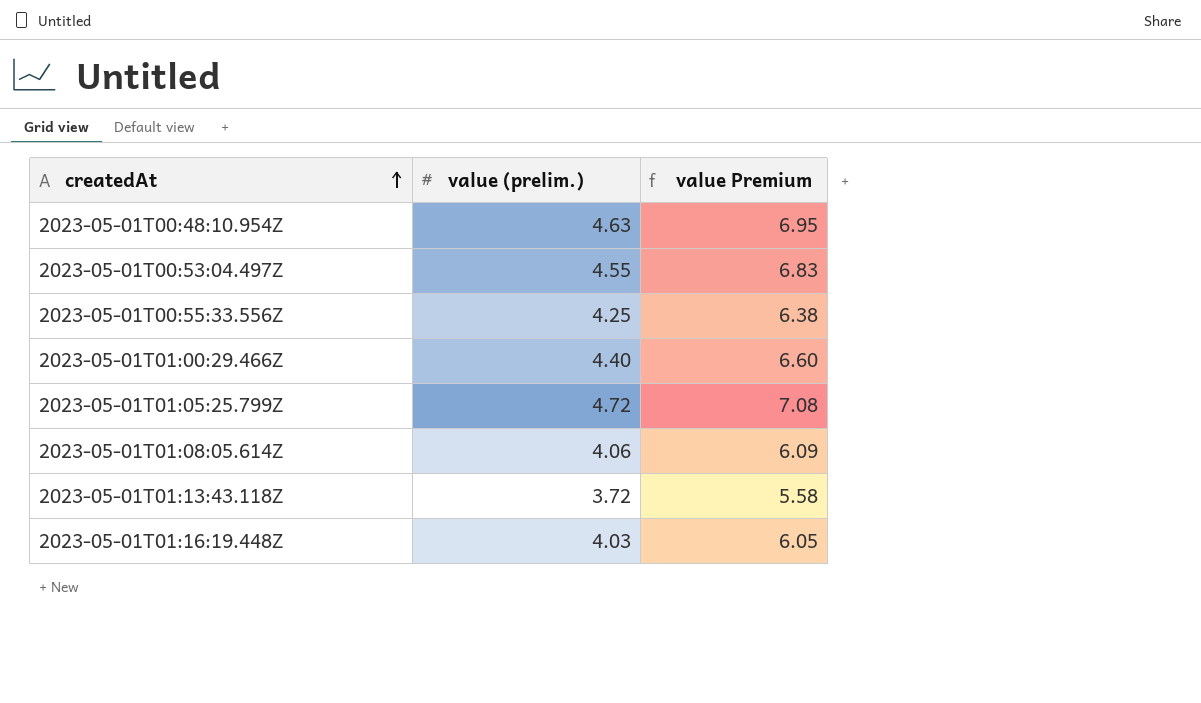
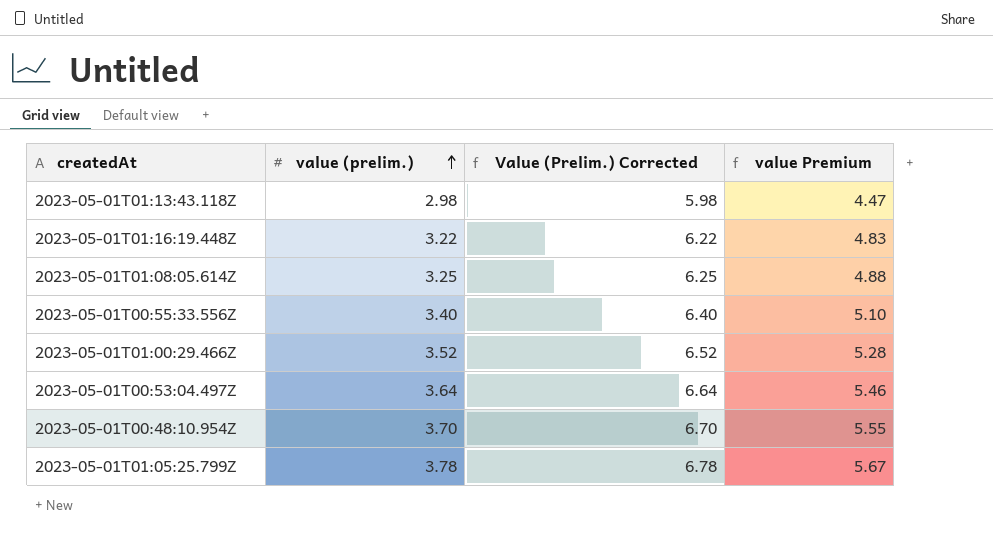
row order: createdAt ascending -> value (prelim.) ascending
column Value (Prelim.) Corrected | formula: none -> [value (prelim.)] + 3
2023-05-01T01:13:43.118Z | value (prelim.): 3.72 -> 2.98
2023-05-01T01:13:43.118Z | value Premium: 5.58 -> 4.47
2023-05-01T01:16:19.448Z | value (prelim.): 4.03 -> 3.22
2023-05-01T01:16:19.448Z | value Premium: 6.05 -> 4.83
2023-05-01T01:08:05.614Z | value (prelim.): 4.06 -> 3.25
2023-05-01T01:08:05.614Z | value Premium: 6.09 -> 4.88
2023-05-01T00:55:33.556Z | value (prelim.): 4.25 -> 3.40
2023-05-01T00:55:33.556Z | value Premium: 6.38 -> 5.10
2023-05-01T01:00:29.466Z | value (prelim.): 4.40 -> 3.52
2023-05-01T01:00:29.466Z | value Premium: 6.60 -> 5.28
2023-05-01T00:53:04.497Z | value (prelim.): 4.55 -> 3.64
2023-05-01T00:53:04.497Z | value Premium: 6.83 -> 5.46
2023-05-01T00:48:10.954Z | value (prelim.): 4.63 -> 3.70
2023-05-01T00:48:10.954Z | value Premium: 6.95 -> 5.55
2023-05-01T01:05:25.799Z | value (prelim.): 4.72 -> 3.78
2023-05-01T01:05:25.799Z | value Premium: 7.08 -> 5.67

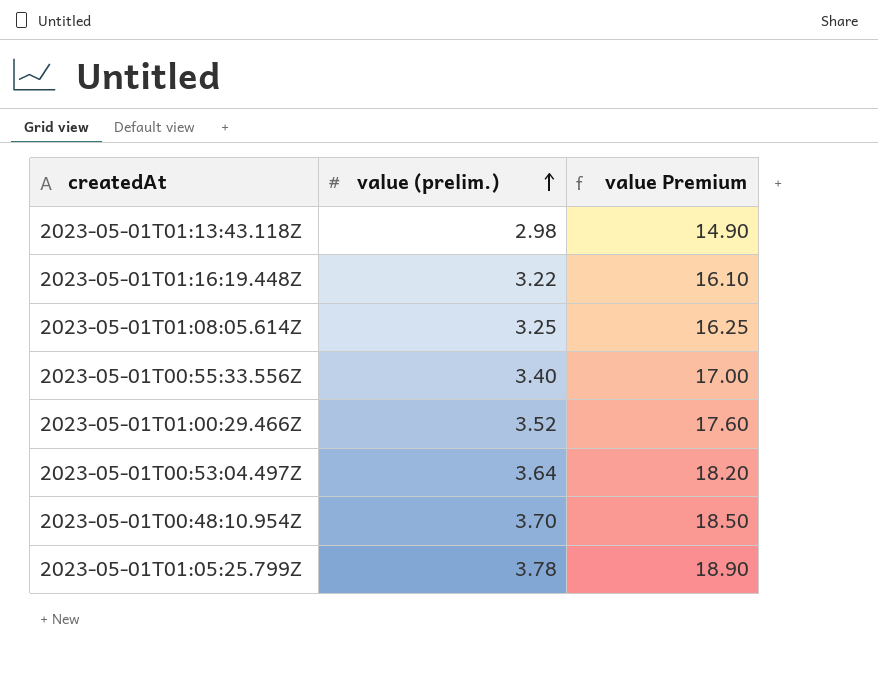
column Value (Prelim.) Corrected | formula: [value (prelim.)] + 3 -> none
column value Premium | formula: [value (prelim.)] * 1.5 -> [value (prelim.)] * 5

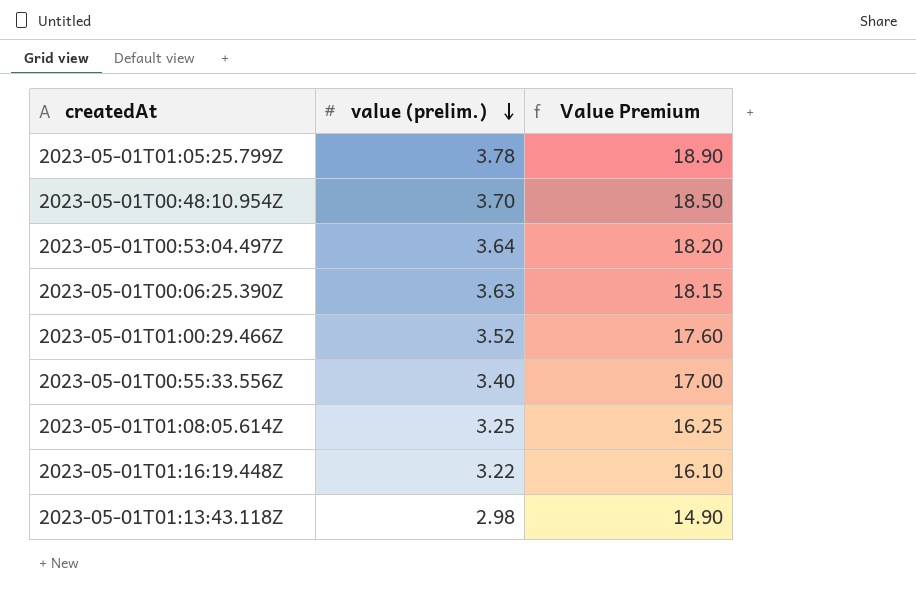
row order: value (prelim.) ascending -> value (prelim.) descending
column name: value Premium -> Value Premium
row 2023-05-01T00:06:25.390Z: none -> 3.63 | 18.15

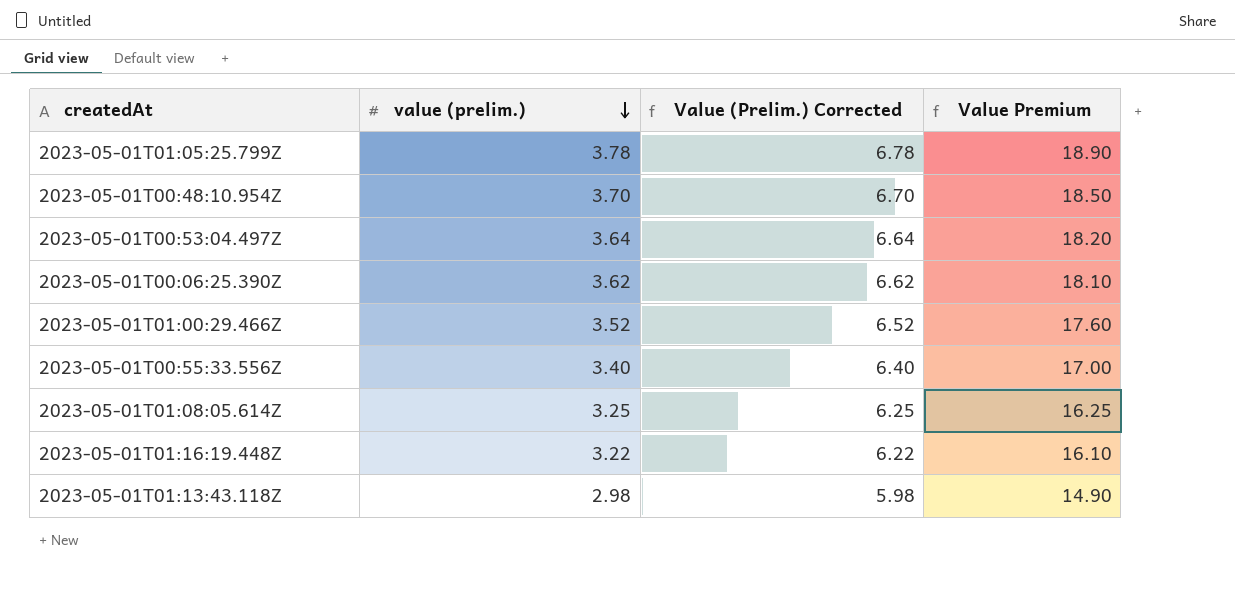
column Value (Prelim.) Corrected | formula: none -> [value (prelim.)] + 3
2023-05-01T00:06:25.390Z | value (prelim.): 3.63 -> 3.62
2023-05-01T00:06:25.390Z | Value Premium: 18.15 -> 18.10

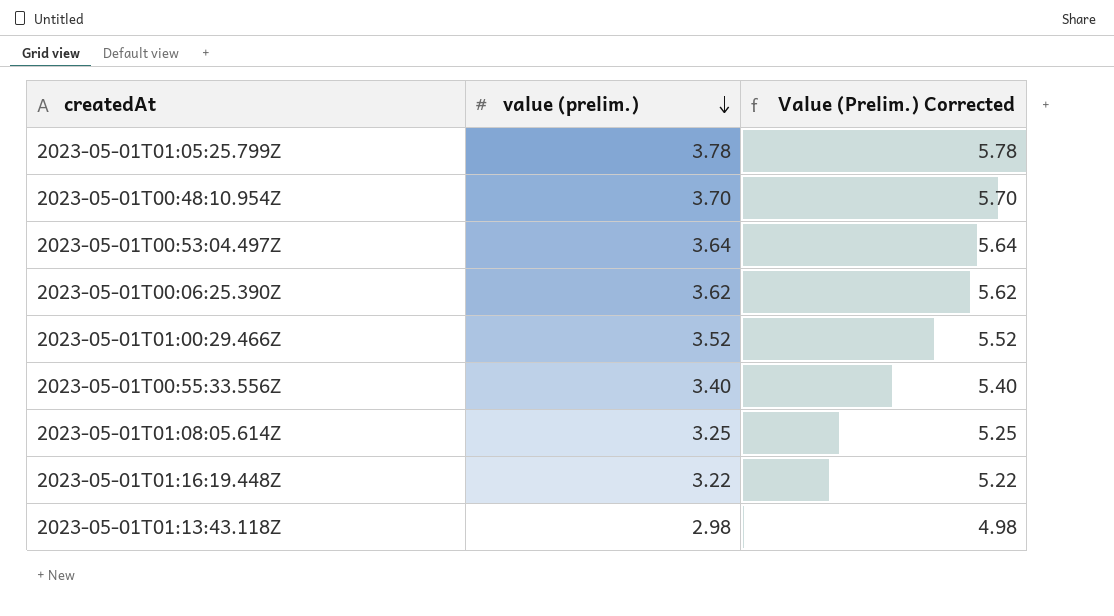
column Value Premium | formula: [value (prelim.)] * 5 -> none
column Value (Prelim.) Corrected | formula: [value (prelim.)] + 3 -> [value (prelim.)] + 2

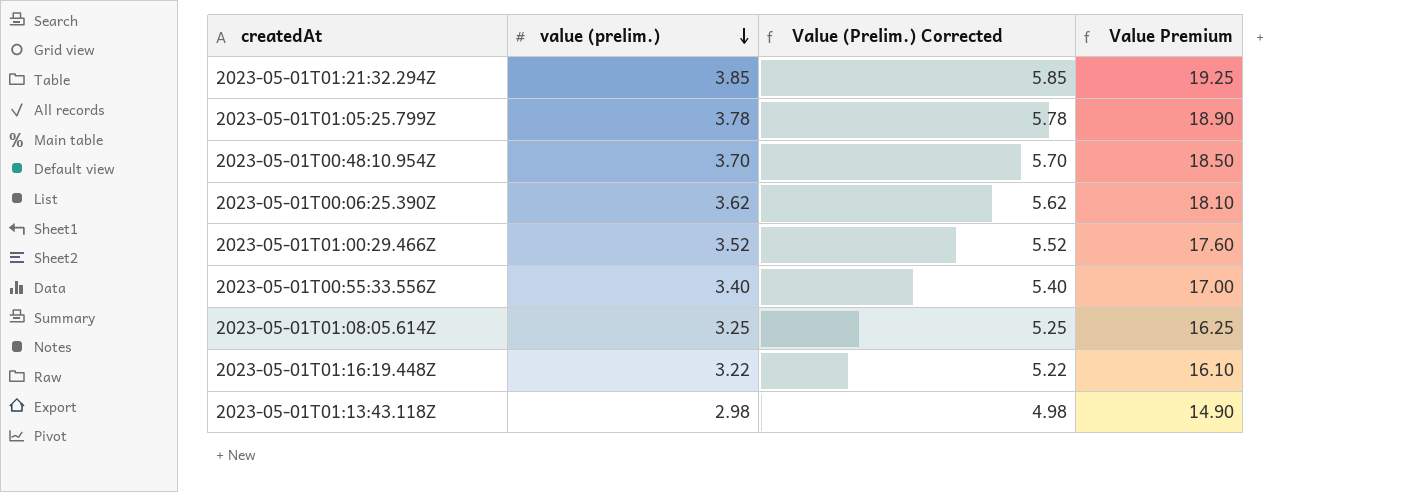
column Value Premium | formula: none -> [value (prelim.)] * 5
row 2023-05-01T00:53:04.497Z: 3.64 | 5.64 -> none
row 2023-05-01T01:21:32.294Z: none -> 3.85 | 5.85 | 19.25

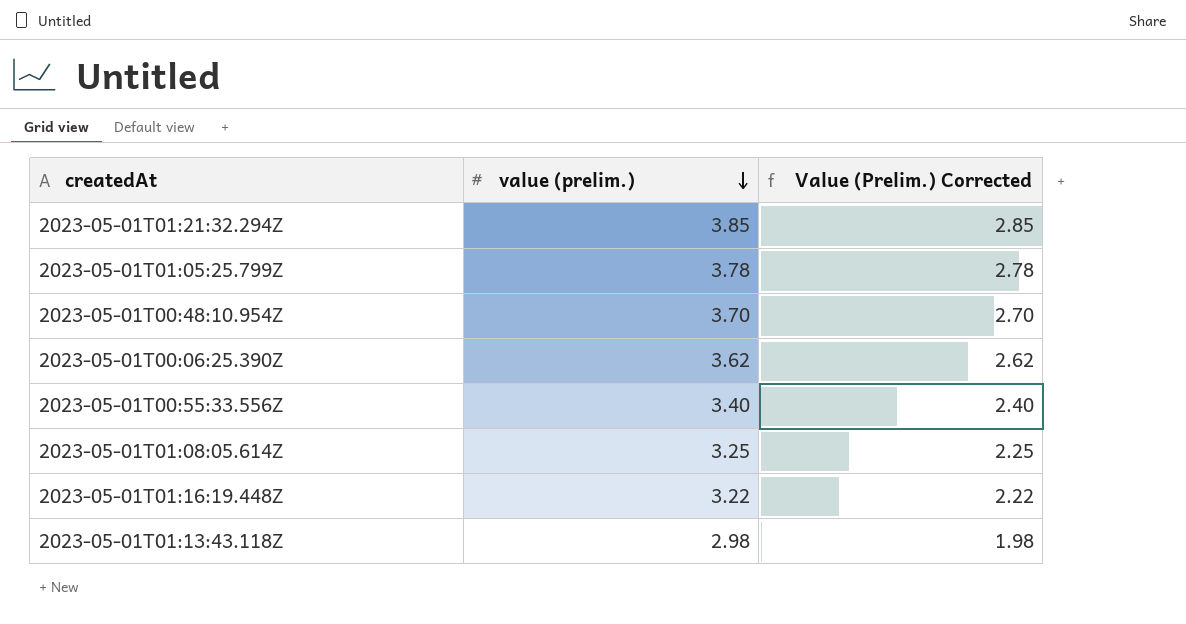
column Value Premium | formula: [value (prelim.)] * 5 -> none
column Value (Prelim.) Corrected | formula: [value (prelim.)] + 2 -> [value (prelim.)] - 1
row 2023-05-01T01:00:29.466Z: 3.52 | 5.52 | 17.60 -> none

